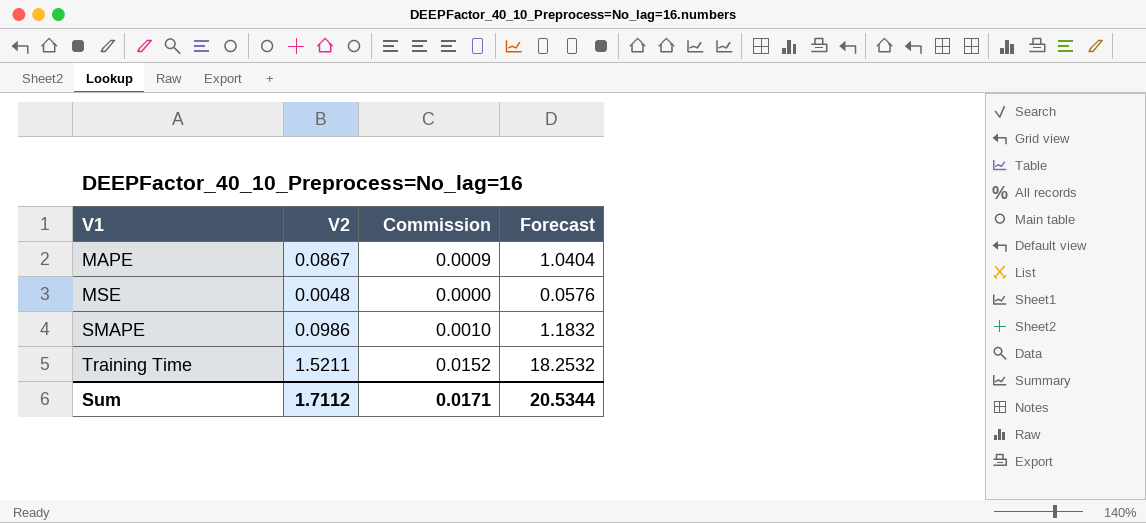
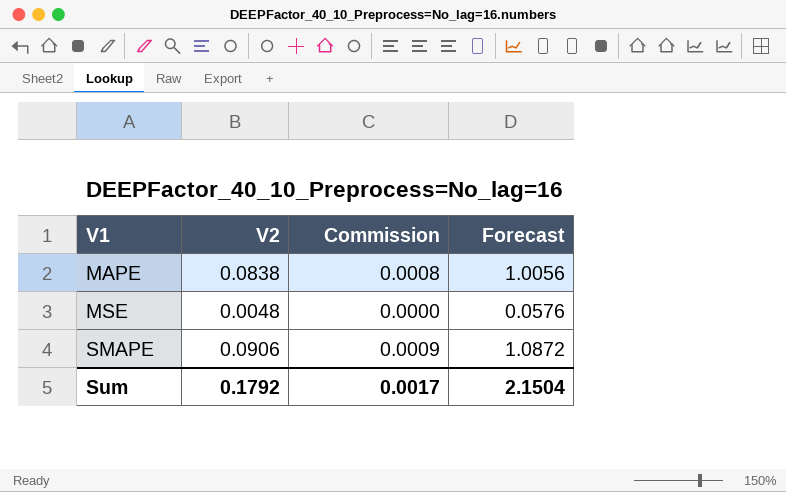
row Training Time: 1.5211 | 0.0152 | 18.2532 -> none
MAPE | V2: 0.0867 -> 0.0838
MAPE | Commission: 0.0009 -> 0.0008
MAPE | Forecast: 1.0404 -> 1.0056
SMAPE | V2: 0.0986 -> 0.0906
SMAPE | Commission: 0.0010 -> 0.0009
SMAPE | Forecast: 1.1832 -> 1.0872
Sum | V2: 1.7112 -> 0.1792
Sum | Commission: 0.0171 -> 0.0017
Sum | Forecast: 20.5344 -> 2.1504

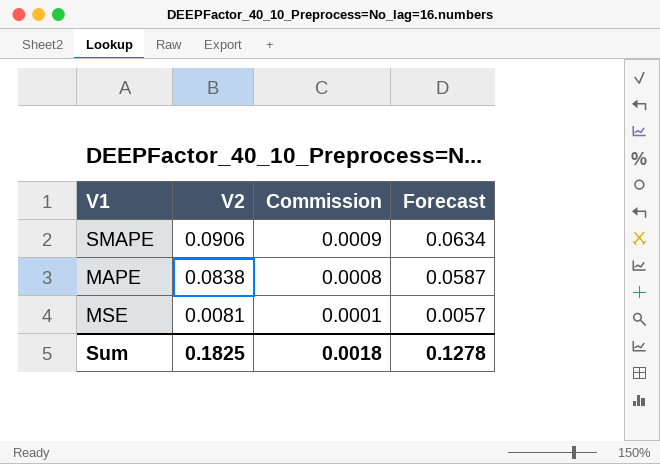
row order: V1 ascending -> V2 descending
column Forecast | formula: [V2] * 12 -> [V2] * 0.7
MSE | V2: 0.0048 -> 0.0081
MSE | Commission: 0.0000 -> 0.0001
Sum | V2: 0.1792 -> 0.1825
Sum | Commission: 0.0017 -> 0.0018
Sum | Forecast: 2.1504 -> 0.1278

